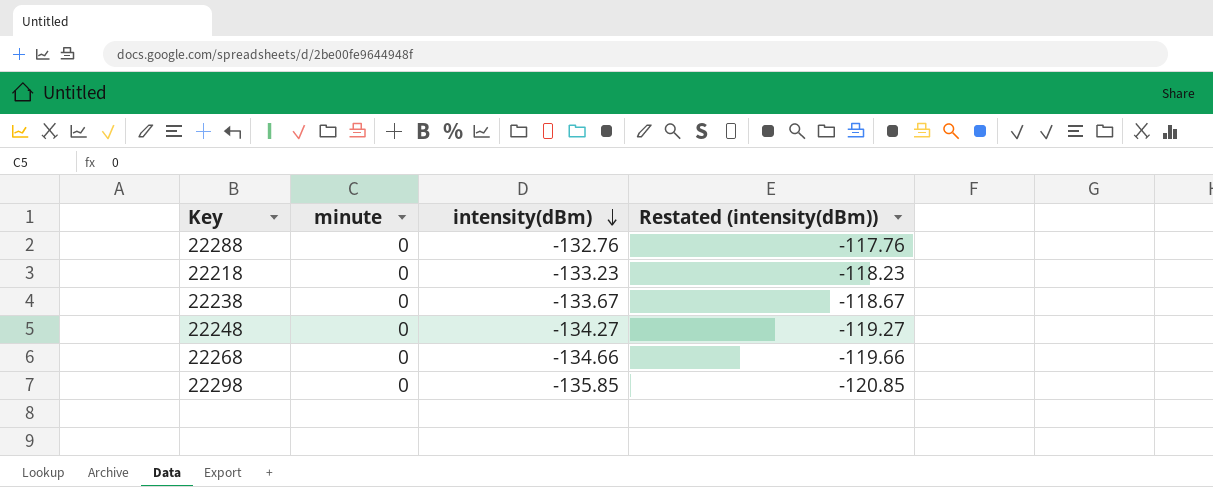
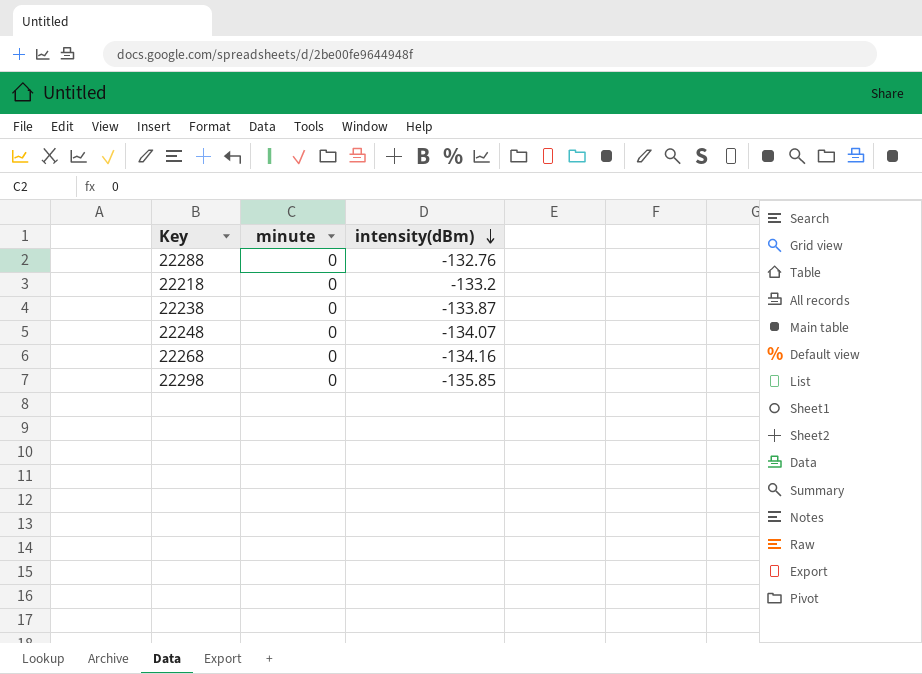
column Restated (intensity(dBm)) | formula: [intensity(dBm)] + 15 -> none
22218 | intensity(dBm): -133.23 -> -133.2
22238 | intensity(dBm): -133.67 -> -133.87
22248 | intensity(dBm): -134.27 -> -134.07
22268 | intensity(dBm): -134.66 -> -134.16

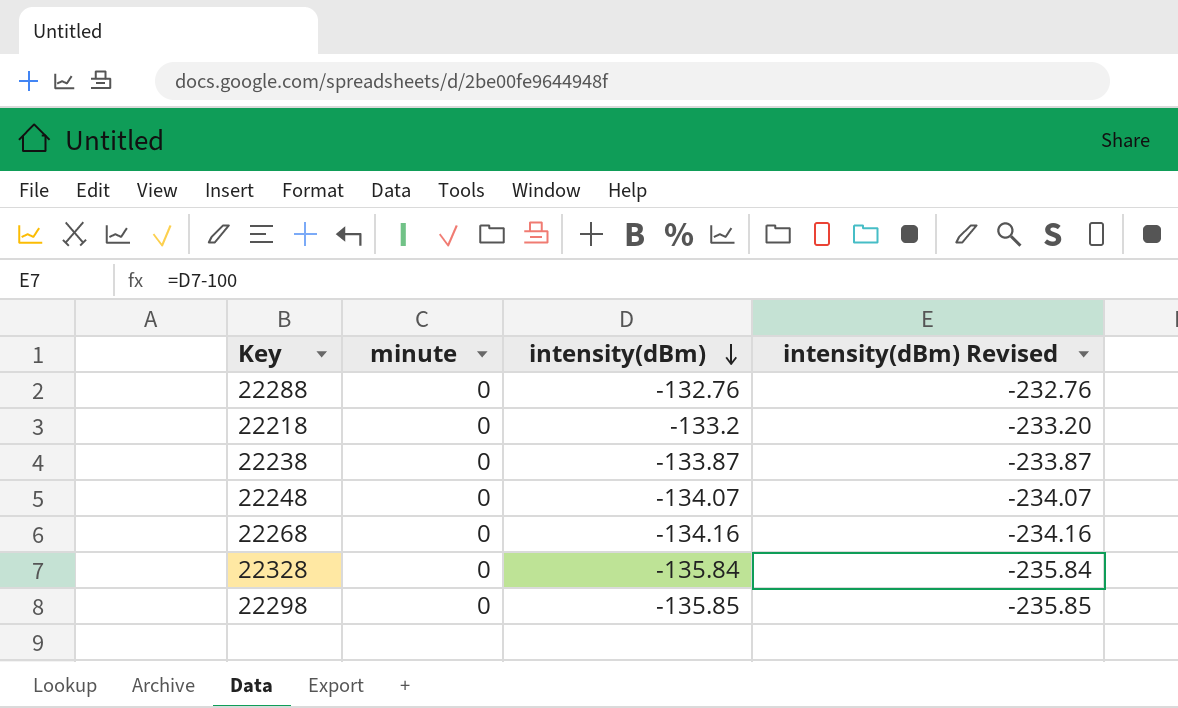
column intensity(dBm) Revised | formula: none -> [intensity(dBm)] - 100
row 22328: none -> 0 | -135.84 | -235.84

